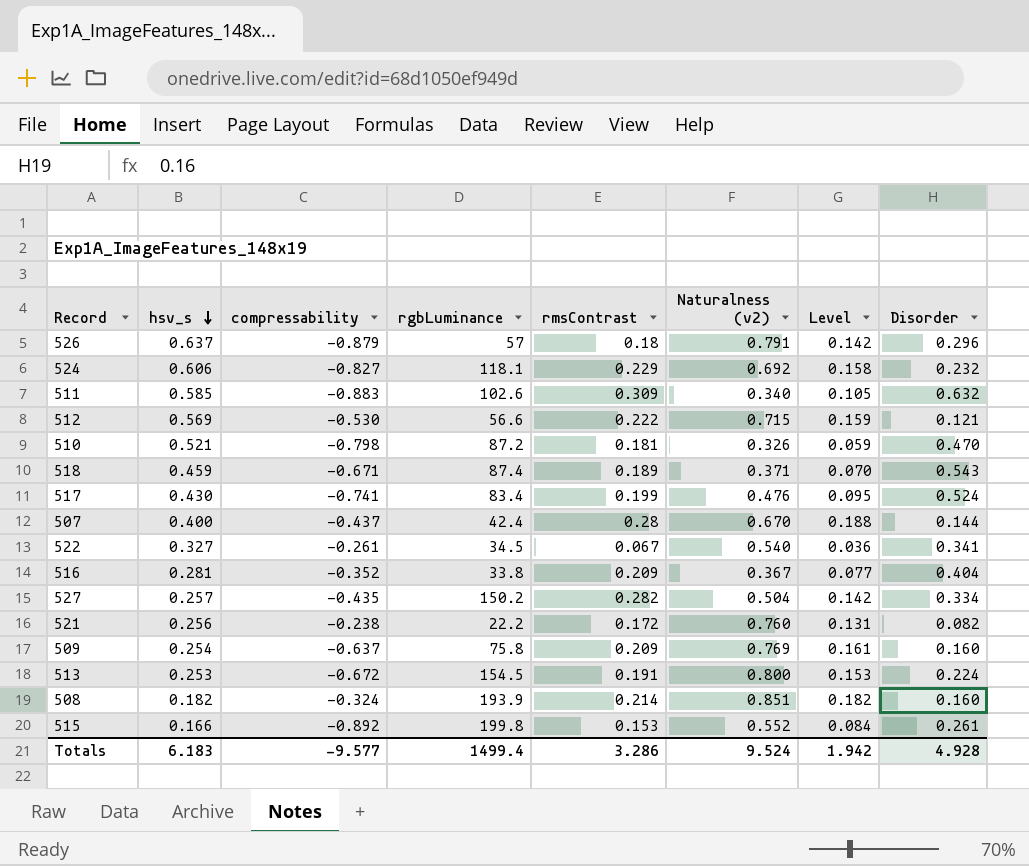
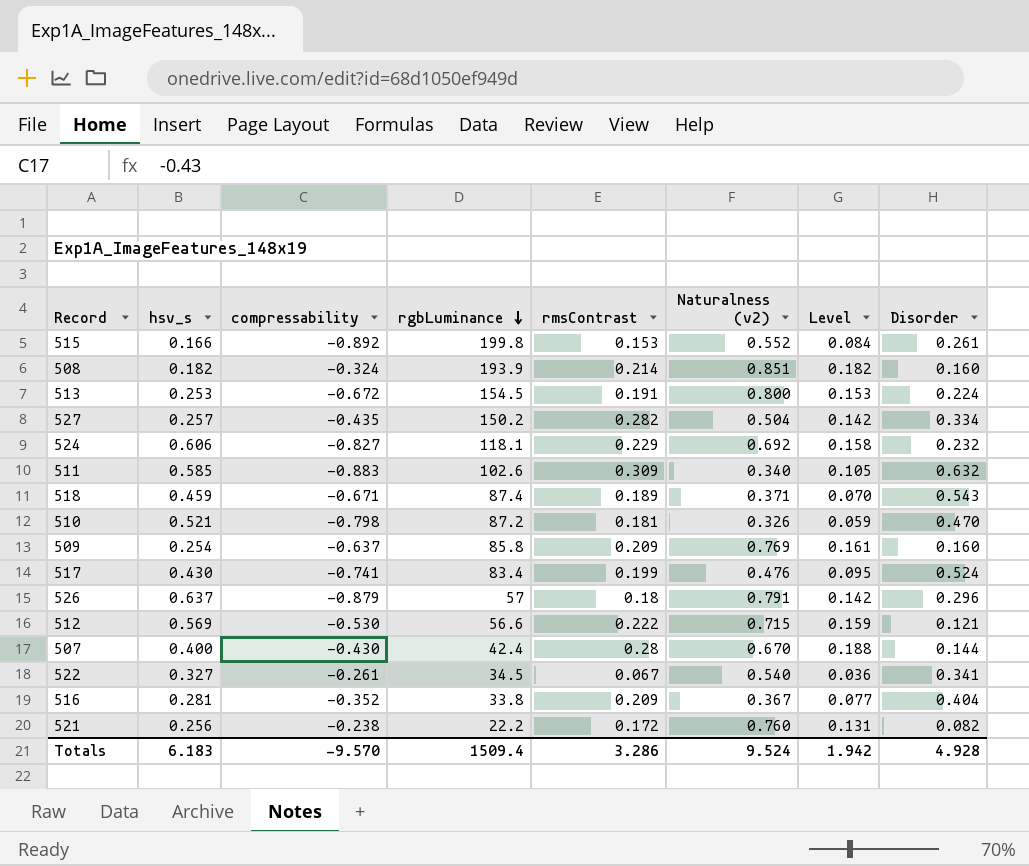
row order: hsv_s descending -> rgbLuminance descending
509 | rgbLuminance: 75.8 -> 85.8
507 | compressability: -0.437 -> -0.430
Totals | compressability: -9.577 -> -9.570
Totals | rgbLuminance: 1499.4 -> 1509.4

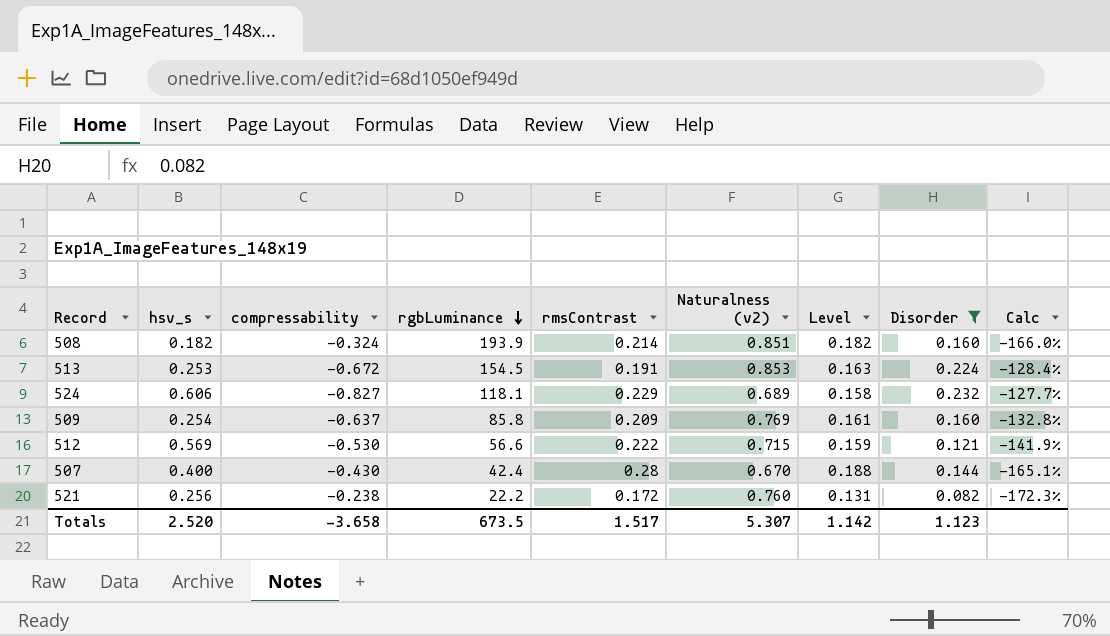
filter: none -> Disorder <= 0.232
column Calc | formula: none -> ([rmsContrast] - [compressability]) / [compressability]
513 | Naturalness (v2): 0.800 -> 0.853
513 | Level: 0.153 -> 0.163
524 | Naturalness (v2): 0.692 -> 0.689
Totals | hsv_s: 6.183 -> 2.520
Totals | compressability: -9.570 -> -3.658
Totals | rgbLuminance: 1509.4 -> 673.5
Totals | rmsContrast: 3.286 -> 1.517
Totals | Naturalness (v2): 9.524 -> 5.307
Totals | Level: 1.942 -> 1.142
Totals | Disorder: 4.928 -> 1.123

